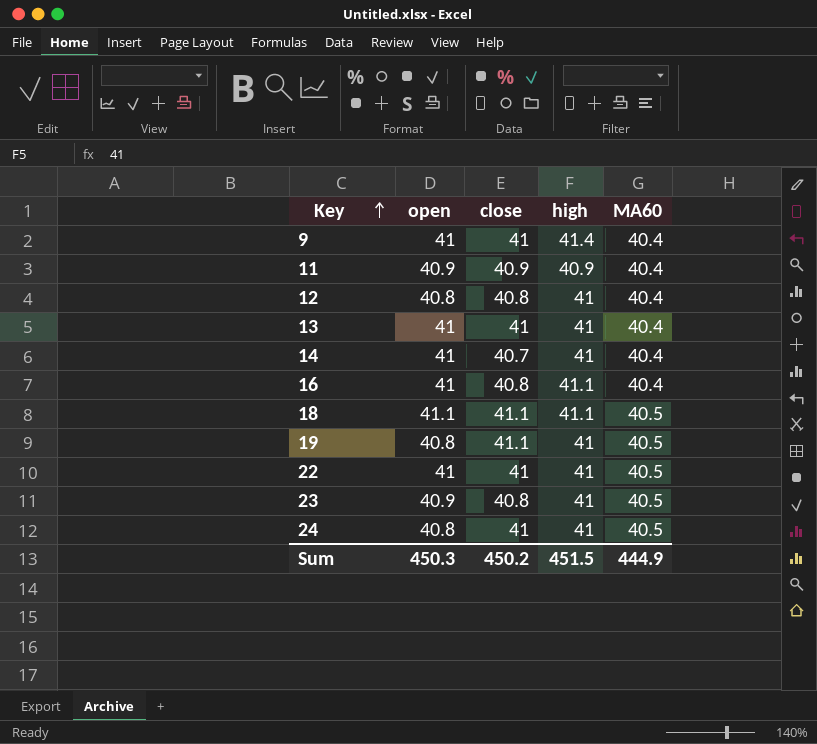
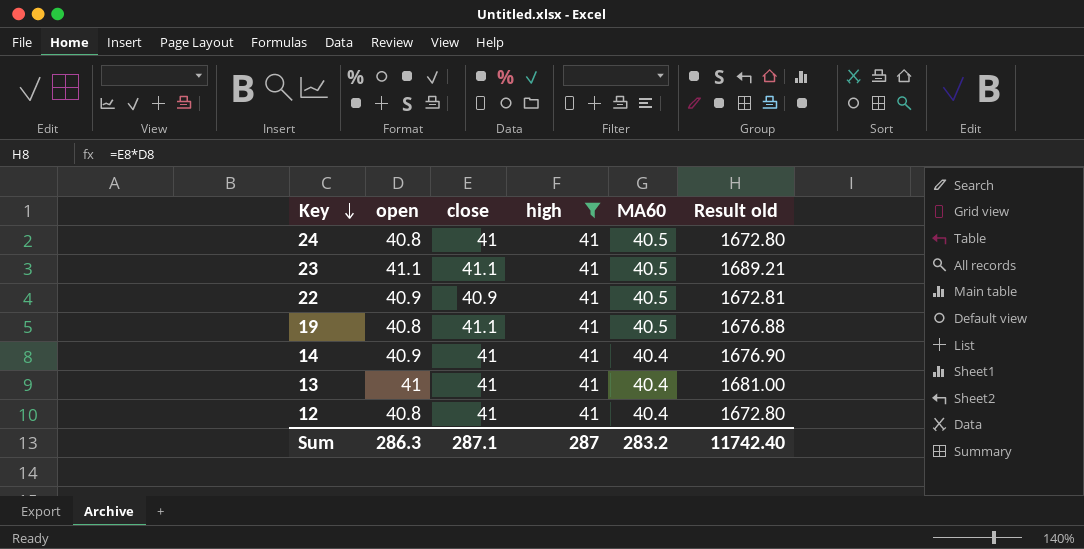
filter: none -> high = 41
row order: Key ascending -> Key descending
column Result old | formula: none -> [open] * [close]
23 | open: 40.9 -> 41.1
23 | close: 40.8 -> 41.1
22 | open: 41 -> 40.9
22 | close: 41 -> 40.9
14 | open: 41 -> 40.9
14 | close: 40.7 -> 41
12 | close: 40.8 -> 41
Sum | open: 450.3 -> 286.3
Sum | close: 450.2 -> 287.1
Sum | high: 451.5 -> 287
Sum | MA60: 444.9 -> 283.2

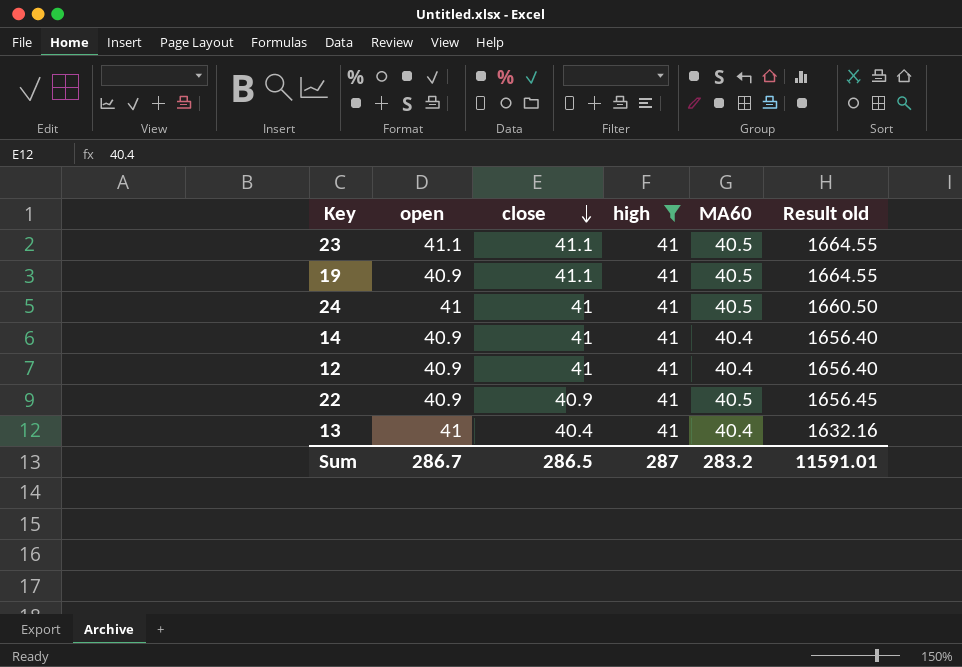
row order: Key descending -> close descending
column Result old | formula: [open] * [close] -> [close] * [MA60]
19 | open: 40.8 -> 40.9
24 | open: 40.8 -> 41
12 | open: 40.8 -> 40.9
13 | close: 41 -> 40.4
Sum | open: 286.3 -> 286.7
Sum | close: 287.1 -> 286.5
Sum | Result old: 11742.40 -> 11591.01

